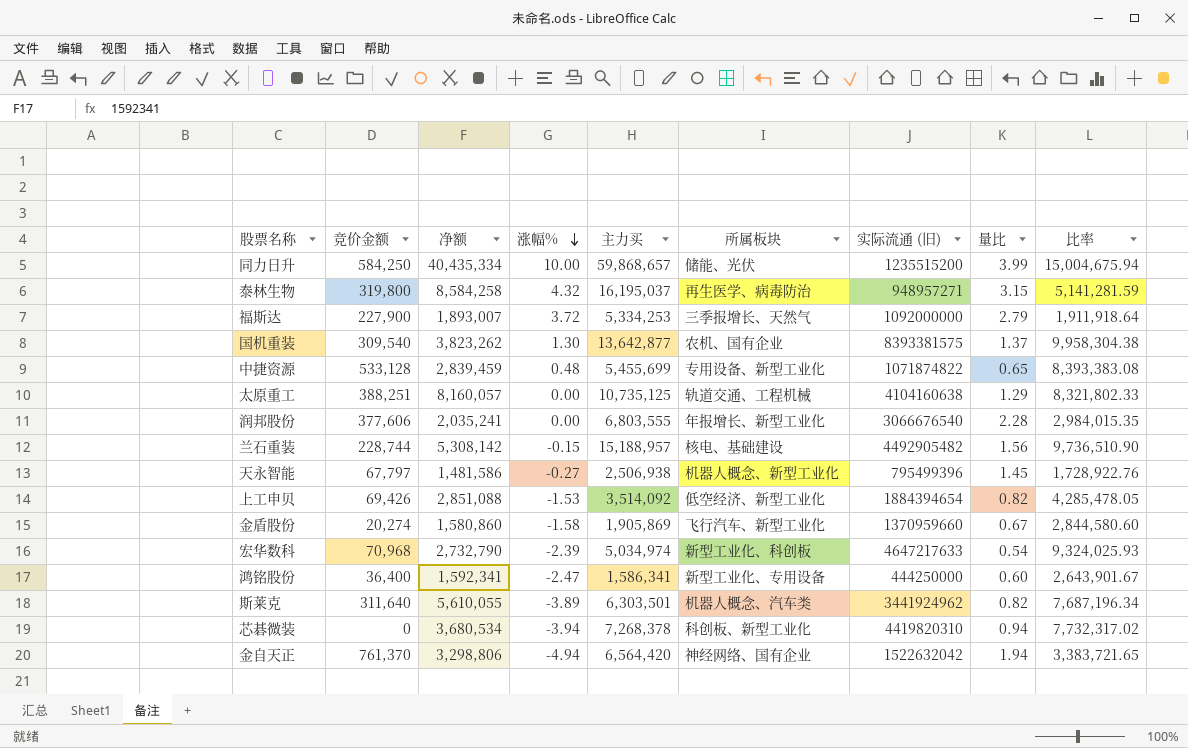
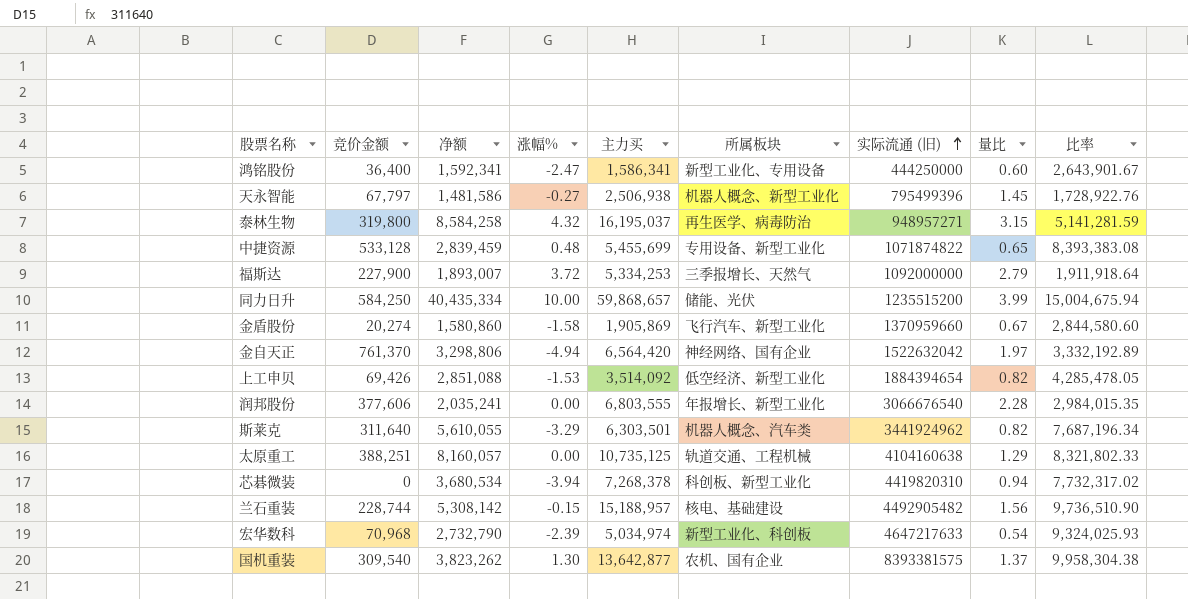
row order: 涨幅% descending -> 实际流通 (旧) ascending
金自天正 | 量比: 1.94 -> 1.97
金自天正 | 比率: 3,383,721.65 -> 3,332,192.89
斯莱克 | 涨幅%: -3.89 -> -3.29

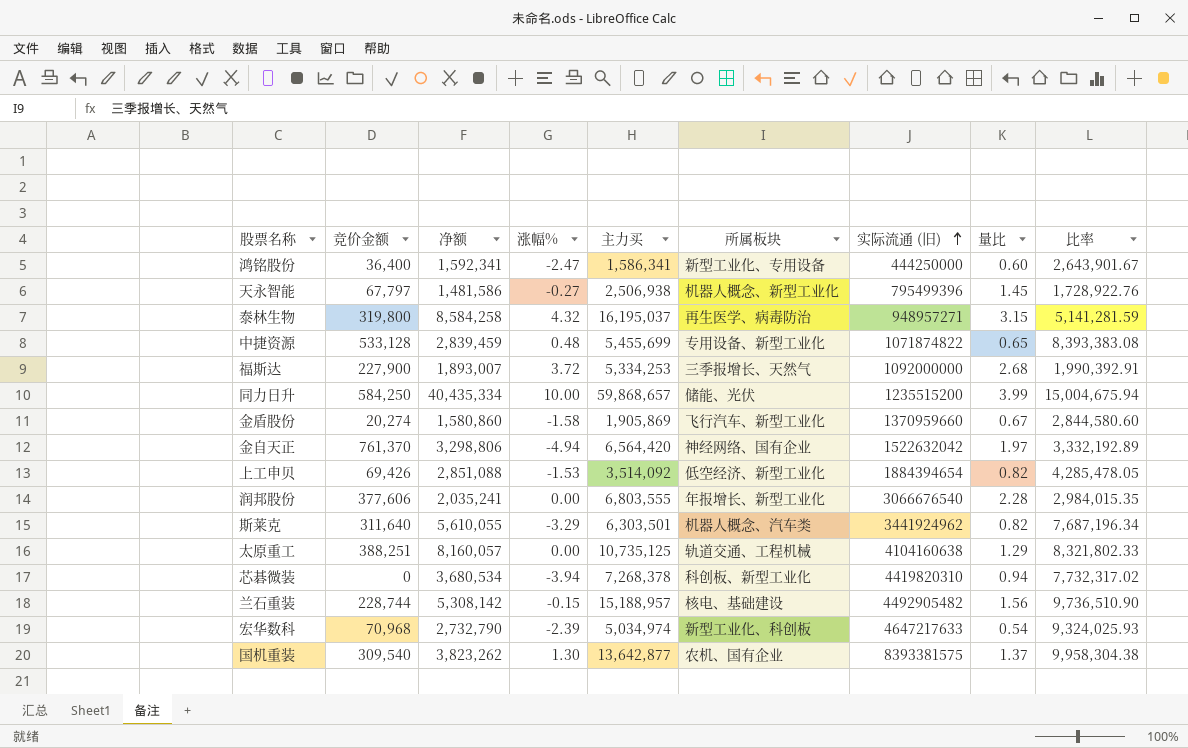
福斯达 | 量比: 2.79 -> 2.68
福斯达 | 比率: 1,911,918.64 -> 1,990,392.91

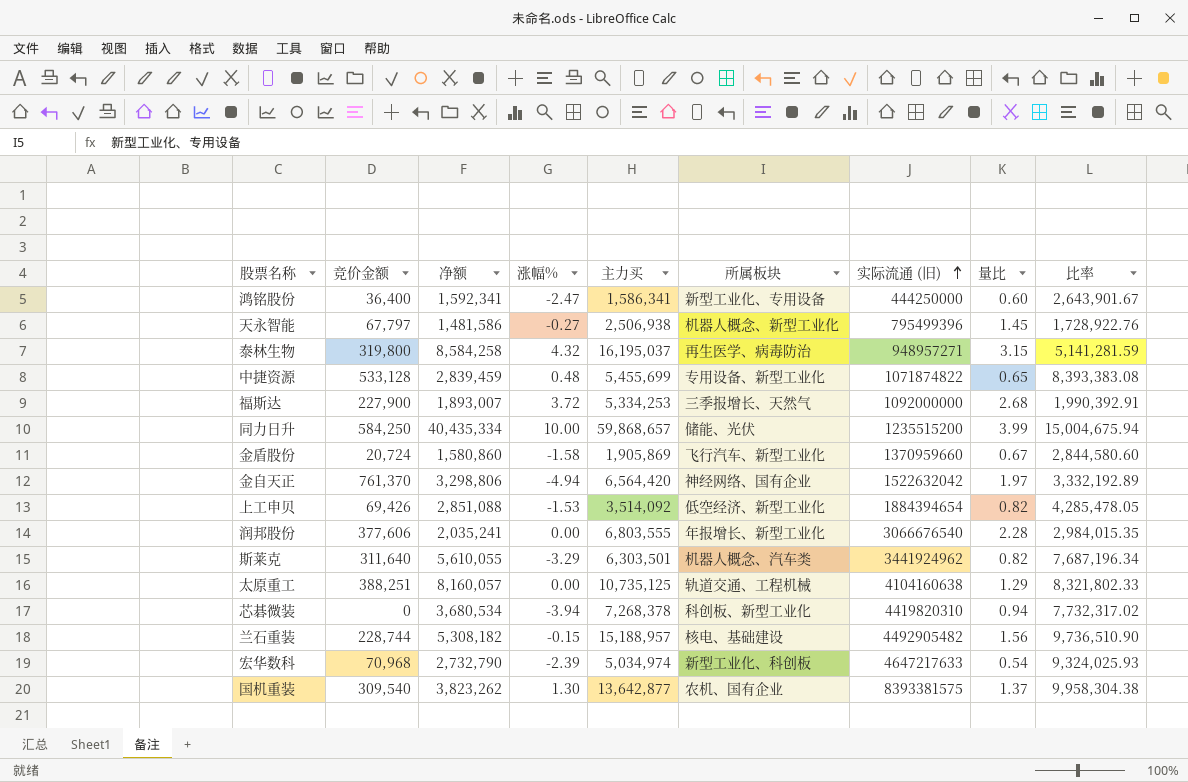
金盾股份 | 竞价金额: 20,274 -> 20,724
兰石重装 | 净额: 5,308,142 -> 5,308,182

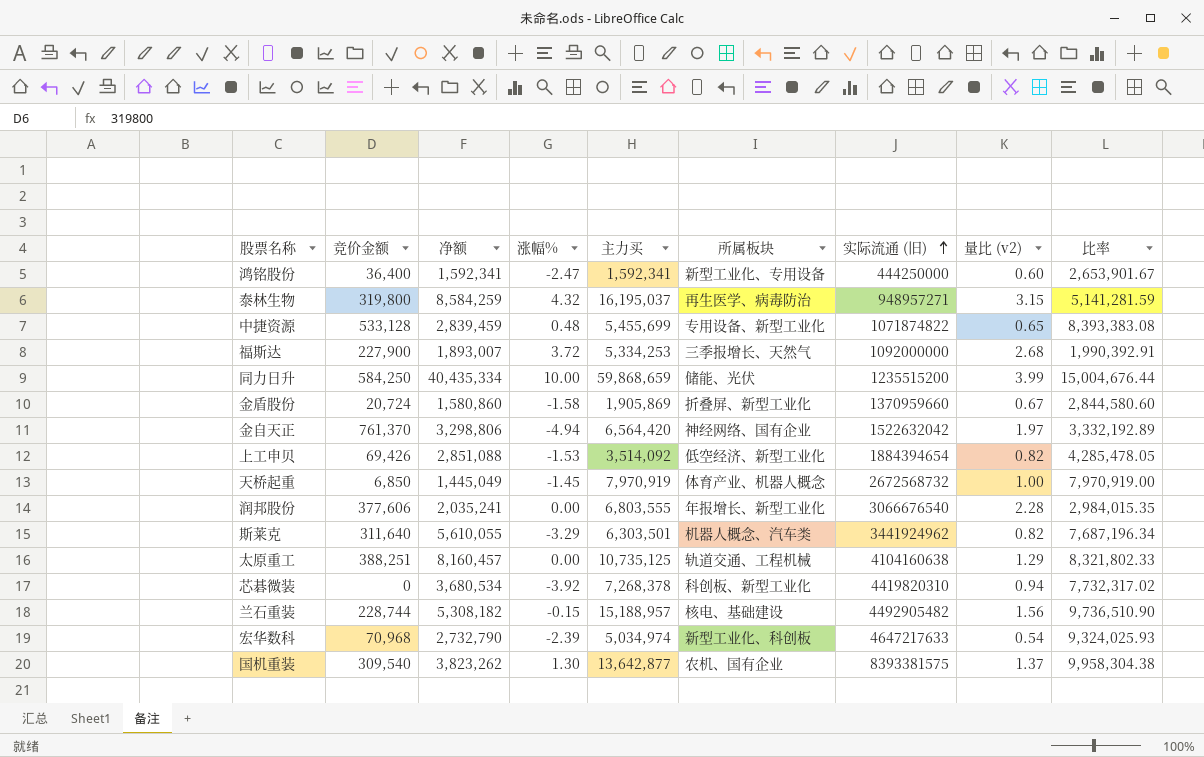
column name: 量比 -> 量比 (v2)
row 天永智能: 67,797 | 1,481,586 | -0.27 | 2,506,938 | 机器人概念、新型工业化 | 795499396 | 1.45 | 1,728,922.76 -> none
鸿铭股份 | 主力买: 1,586,341 -> 1,592,341
鸿铭股份 | 比率: 2,643,901.67 -> 2,653,901.67
泰林生物 | 净额: 8,584,258 -> 8,584,259
同力日升 | 主力买: 59,868,657 -> 59,868,659
同力日升 | 比率: 15,004,675.94 -> 15,004,676.44
金盾股份 | 所属板块: 飞行汽车、新型工业化 -> 折叠屏、新型工业化
row 天桥起重: none -> 6,850 | 1,445,049 | -1.45 | 7,970,919 | 体育产业、机器人概念 | 2672568732 | 1.00 | 7,970,919.00
太原重工 | 净额: 8,160,057 -> 8,160,457
芯碁微装 | 涨幅%: -3.94 -> -3.92

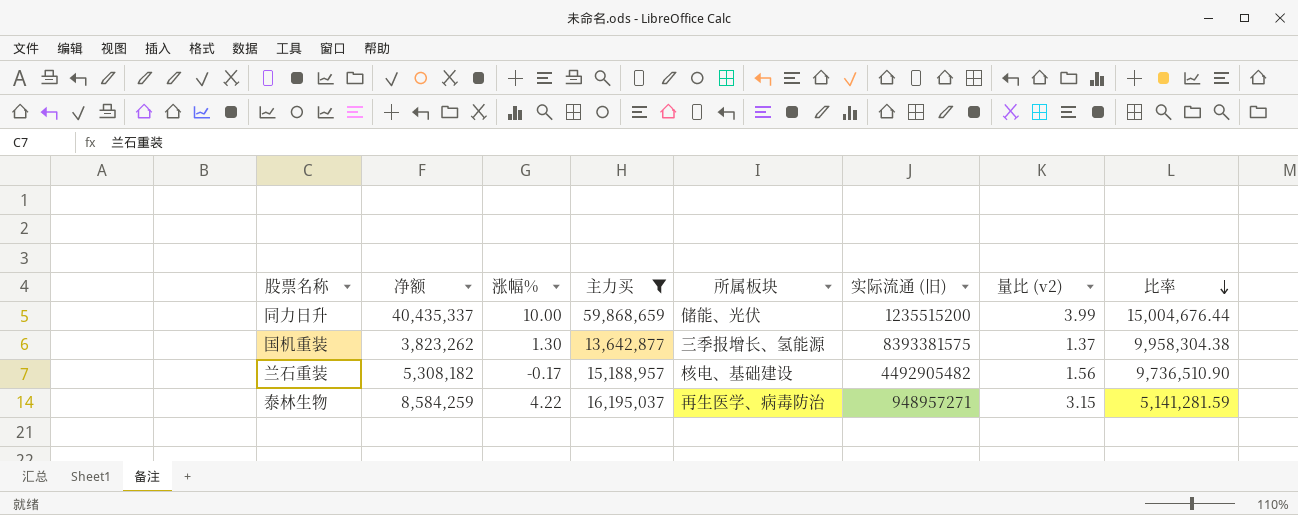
filter: none -> 主力买 >= 13,642,877
row order: 实际流通 (旧) ascending -> 比率 descending
column 竞价金额 | position: 2 -> none
同力日升 | 净额: 40,435,334 -> 40,435,337
国机重装 | 所属板块: 农机、国有企业 -> 三季报增长、氢能源
兰石重装 | 涨幅%: -0.15 -> -0.17
泰林生物 | 涨幅%: 4.32 -> 4.22

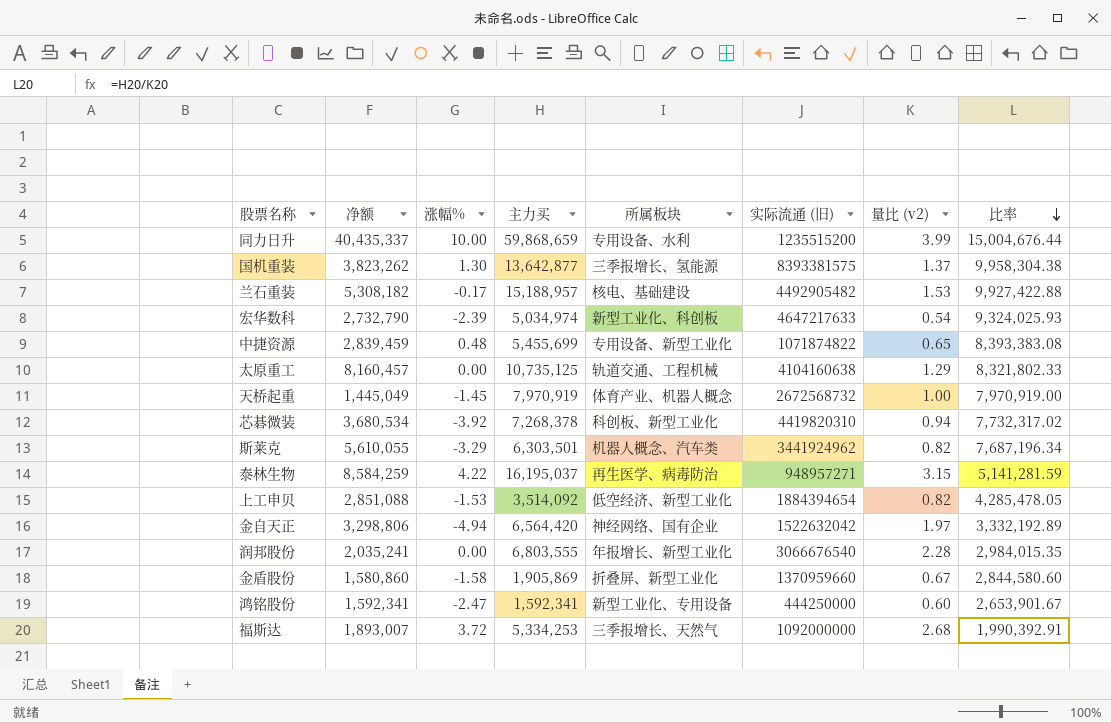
filter: 主力买 >= 13,642,877 -> none
同力日升 | 所属板块: 储能、光伏 -> 专用设备、水利
兰石重装 | 量比 (v2): 1.56 -> 1.53
兰石重装 | 比率: 9,736,510.90 -> 9,927,422.88

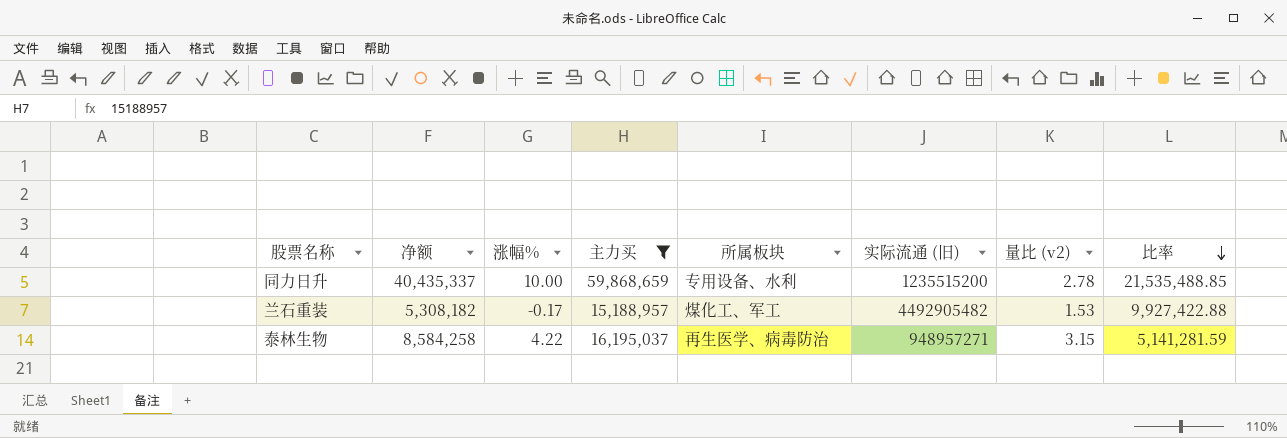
filter: none -> 主力买 >= 15,188,957
同力日升 | 量比 (v2): 3.99 -> 2.78
同力日升 | 比率: 15,004,676.44 -> 21,535,488.85
兰石重装 | 所属板块: 核电、基础建设 -> 煤化工、军工
泰林生物 | 净额: 8,584,259 -> 8,584,258

